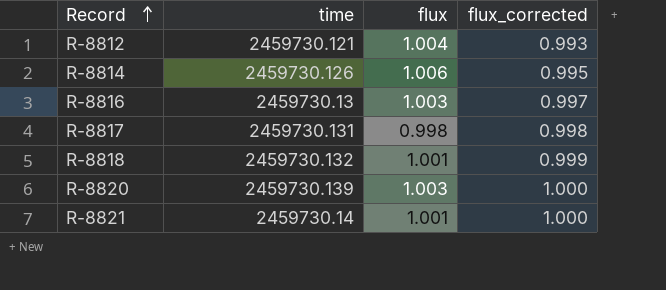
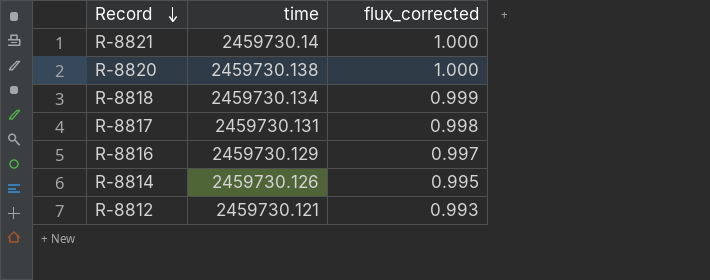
row order: Record ascending -> Record descending
column flux | position: 3 -> none
R-8820 | time: 2459730.139 -> 2459730.138
R-8818 | time: 2459730.132 -> 2459730.134
R-8816 | time: 2459730.13 -> 2459730.129

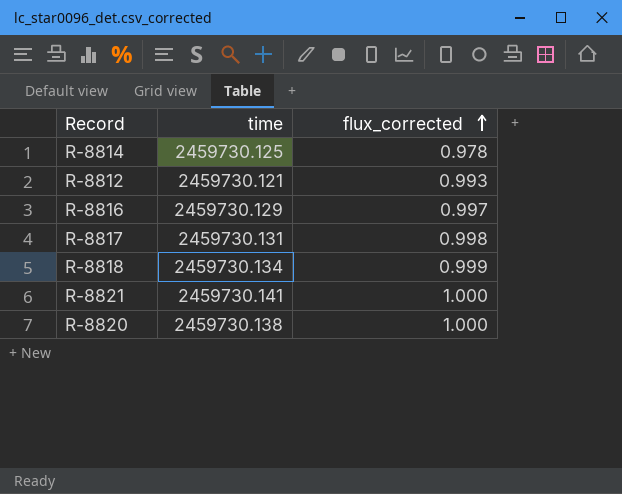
row order: Record descending -> flux_corrected ascending
R-8814 | time: 2459730.126 -> 2459730.125
R-8814 | flux_corrected: 0.995 -> 0.978
R-8821 | time: 2459730.14 -> 2459730.141

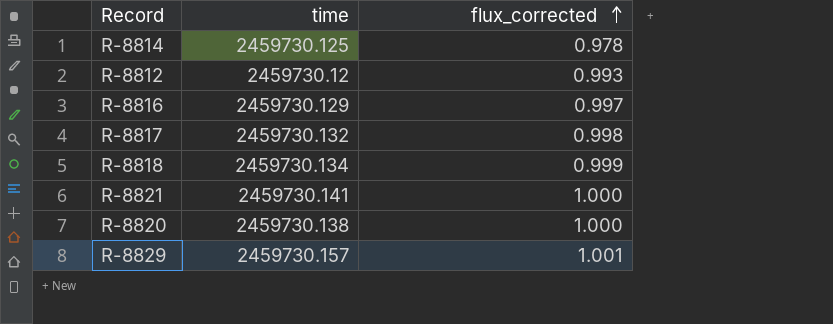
R-8812 | time: 2459730.121 -> 2459730.12
R-8817 | time: 2459730.131 -> 2459730.132
row R-8829: none -> 2459730.157 | 1.001

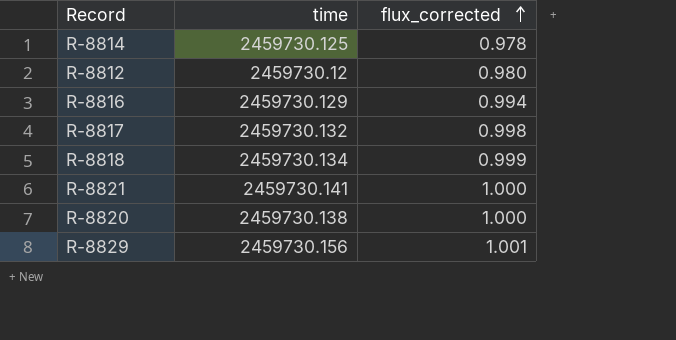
R-8812 | flux_corrected: 0.993 -> 0.980
R-8816 | flux_corrected: 0.997 -> 0.994
R-8829 | time: 2459730.157 -> 2459730.156

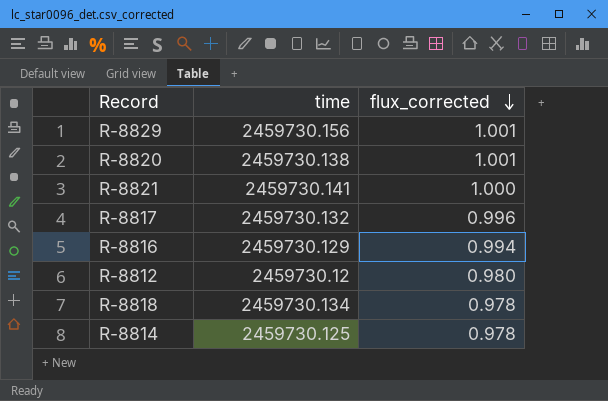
row order: flux_corrected ascending -> flux_corrected descending
R-8820 | flux_corrected: 1.000 -> 1.001
R-8817 | flux_corrected: 0.998 -> 0.996
R-8818 | flux_corrected: 0.999 -> 0.978

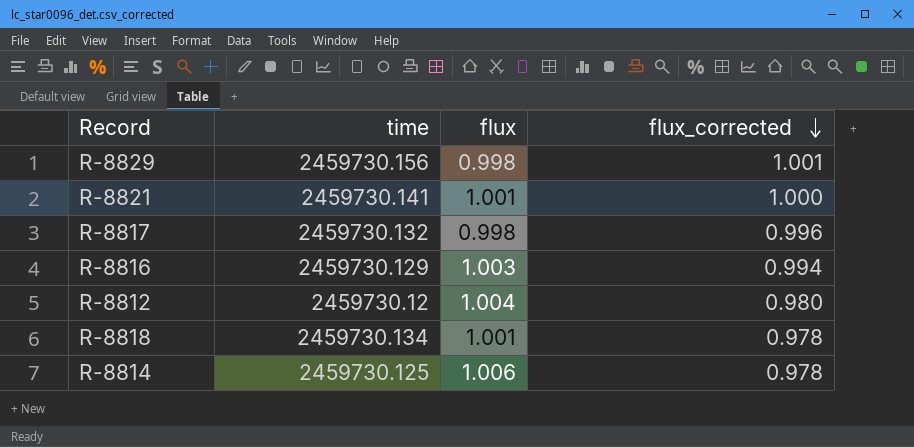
column flux | position: none -> 3
row R-8820: 2459730.138 | 1.001 -> none

